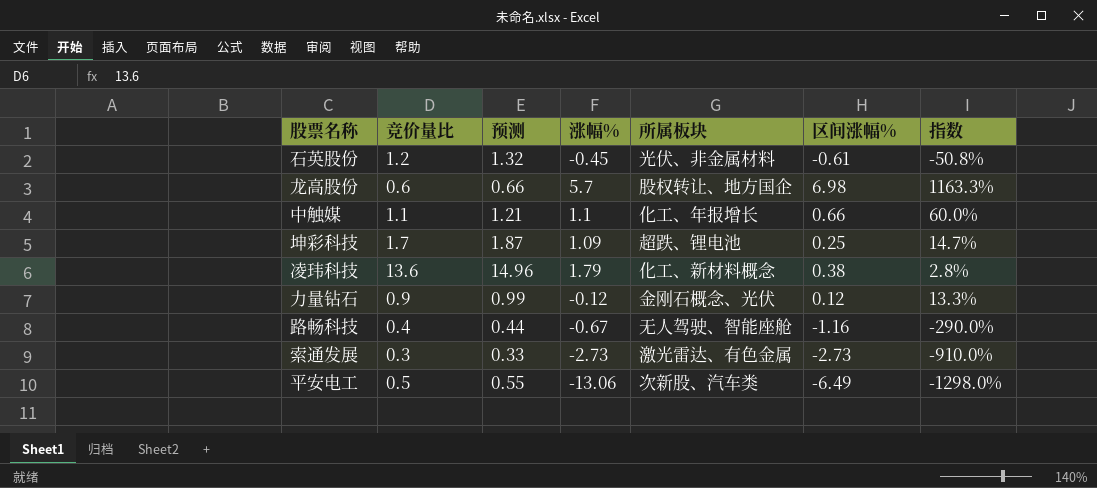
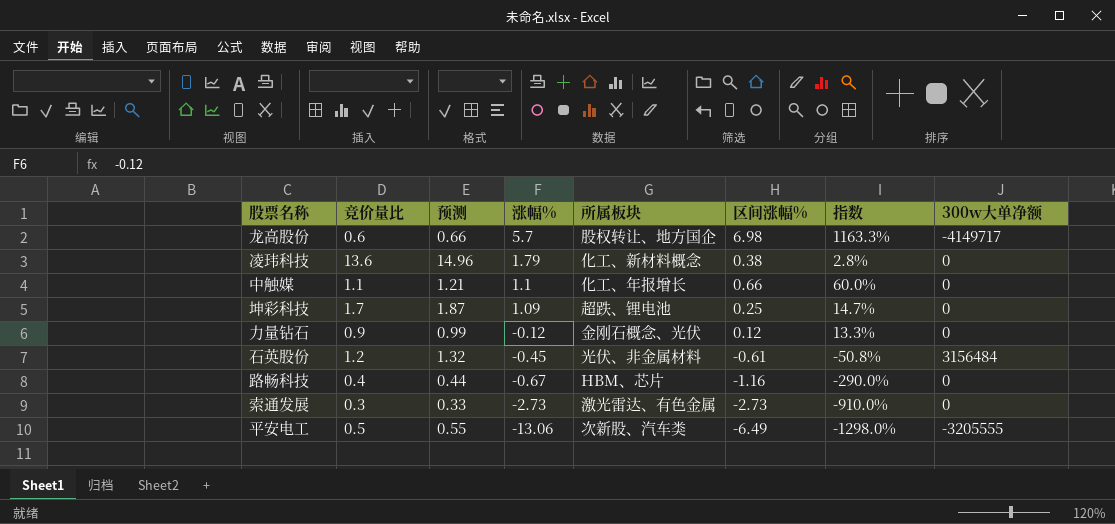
row order: none -> 涨幅% descending
column 300w大单净额 | position: none -> 8
路畅科技 | 所属板块: 无人驾驶、智能座舱 -> HBM、芯片

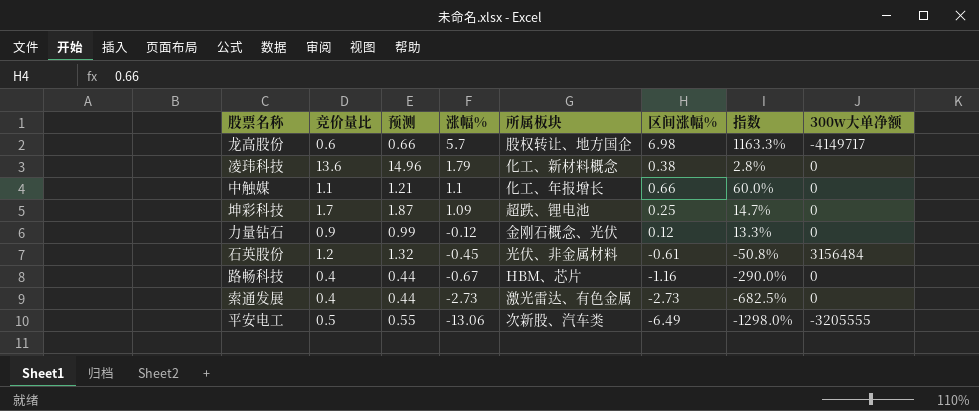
索通发展 | 竞价量比: 0.3 -> 0.4
索通发展 | 预测: 0.33 -> 0.44
索通发展 | 指数: -910.0% -> -682.5%

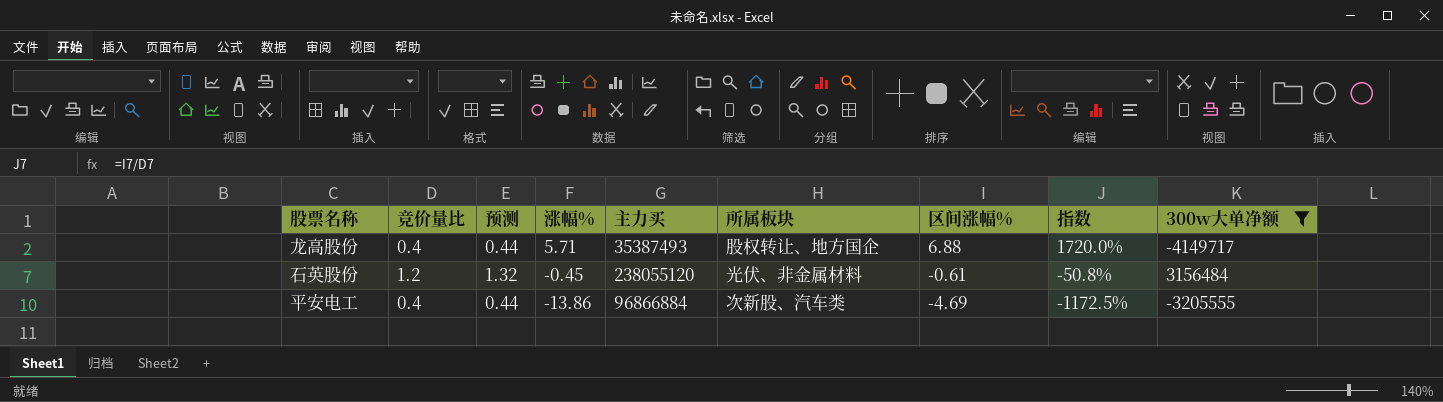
filter: none -> 300w大单净额 != 0
column 主力买 | position: none -> 5
龙高股份 | 竞价量比: 0.6 -> 0.4
龙高股份 | 预测: 0.66 -> 0.44
龙高股份 | 涨幅%: 5.7 -> 5.71
龙高股份 | 区间涨幅%: 6.98 -> 6.88
龙高股份 | 指数: 1163.3% -> 1720.0%
平安电工 | 竞价量比: 0.5 -> 0.4
平安电工 | 预测: 0.55 -> 0.44
平安电工 | 涨幅%: -13.06 -> -13.86
平安电工 | 区间涨幅%: -6.49 -> -4.69
平安电工 | 指数: -1298.0% -> -1172.5%

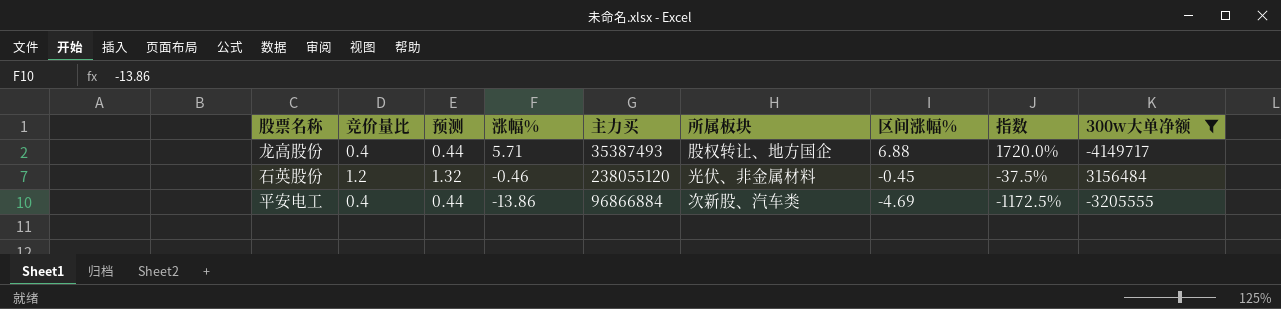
石英股份 | 涨幅%: -0.45 -> -0.46
石英股份 | 区间涨幅%: -0.61 -> -0.45
石英股份 | 指数: -50.8% -> -37.5%

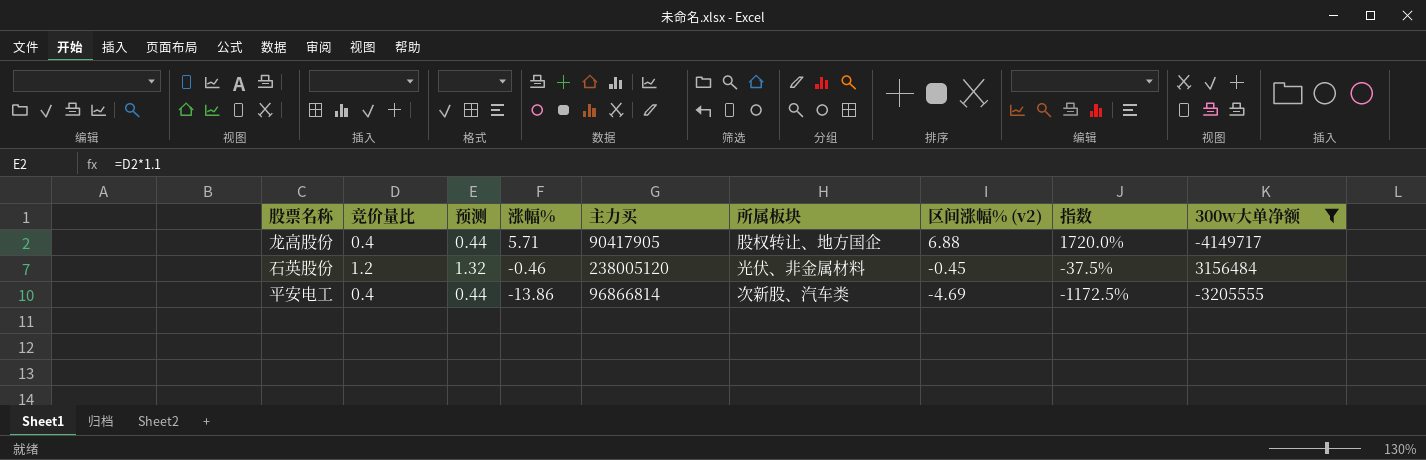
column name: 区间涨幅% -> 区间涨幅% (v2)
龙高股份 | 主力买: 35387493 -> 90417905
石英股份 | 主力买: 238055120 -> 238005120
平安电工 | 主力买: 96866884 -> 96866814

